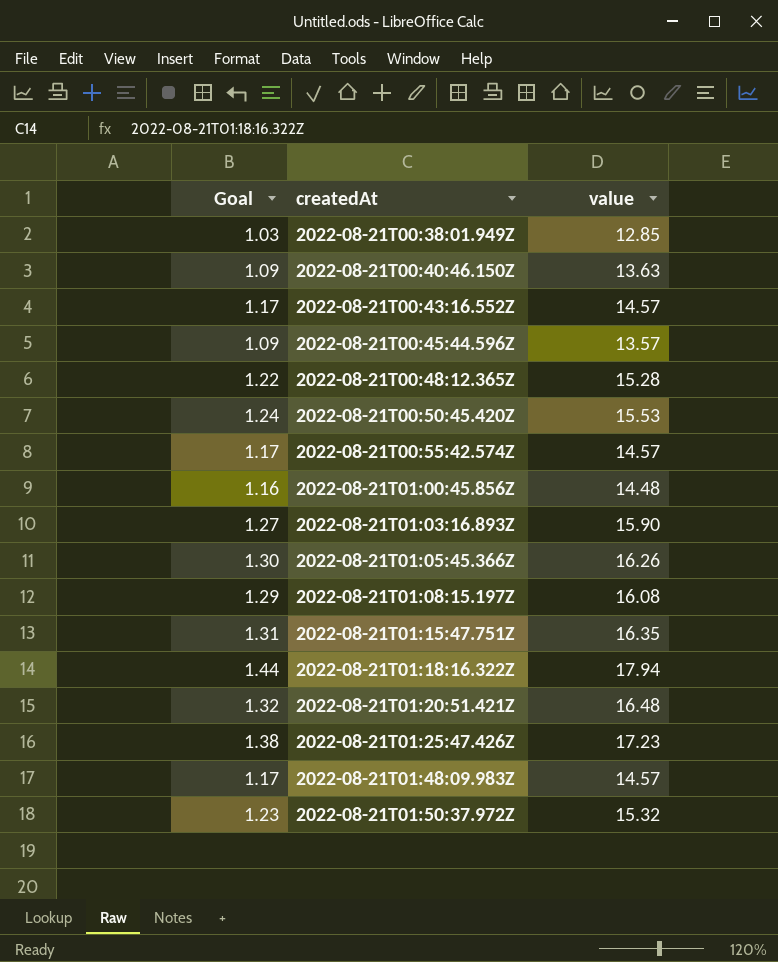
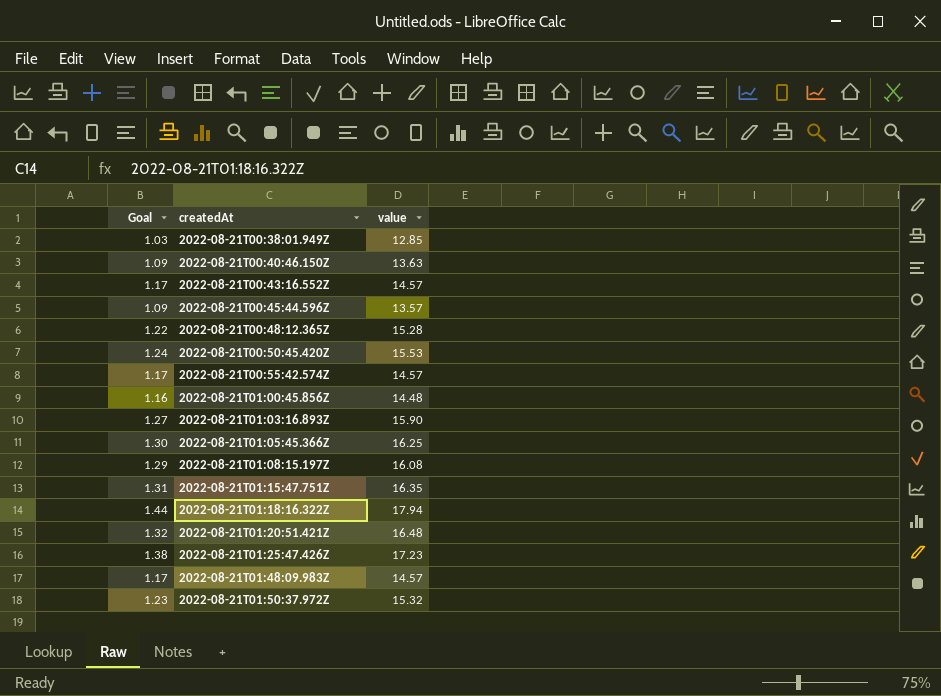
2022-08-21T01:05:45.366Z | value: 16.26 -> 16.25

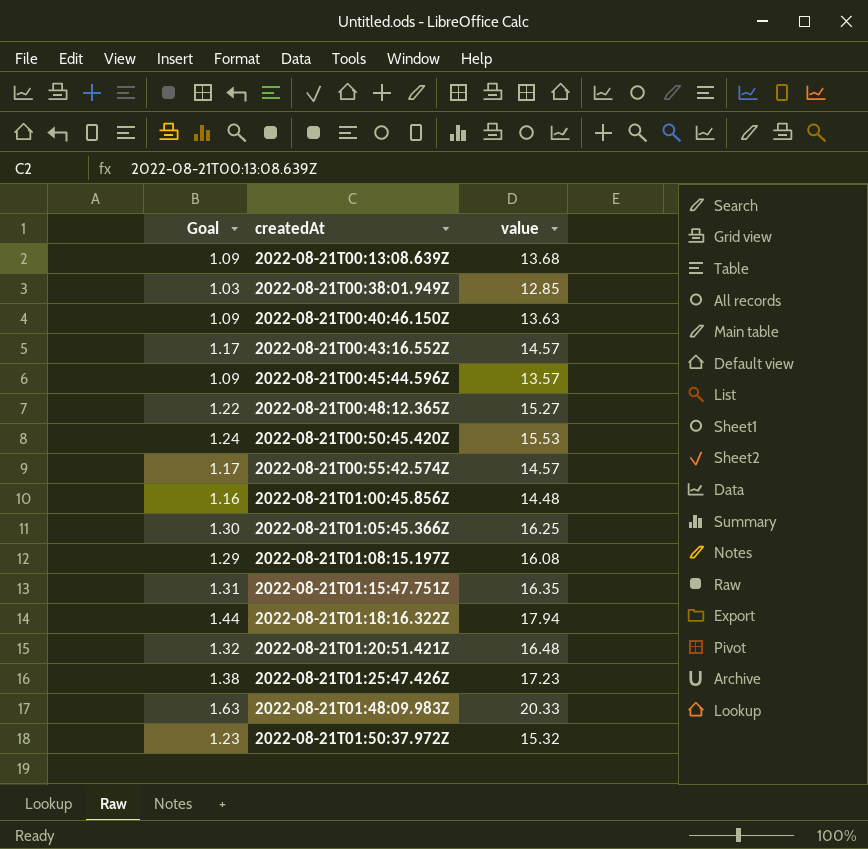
row 2022-08-21T01:03:16.893Z: 1.27 | 15.90 -> none
row 2022-08-21T00:13:08.639Z: none -> 1.09 | 13.68
2022-08-21T00:48:12.365Z | value: 15.28 -> 15.27
2022-08-21T01:48:09.983Z | Goal: 1.17 -> 1.63
2022-08-21T01:48:09.983Z | value: 14.57 -> 20.33

